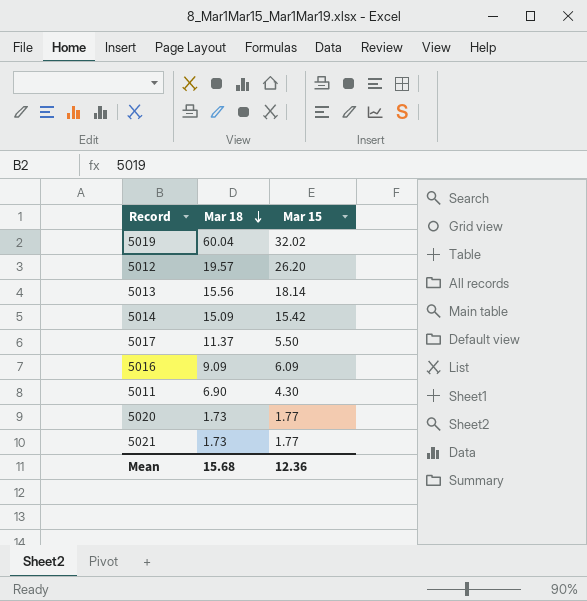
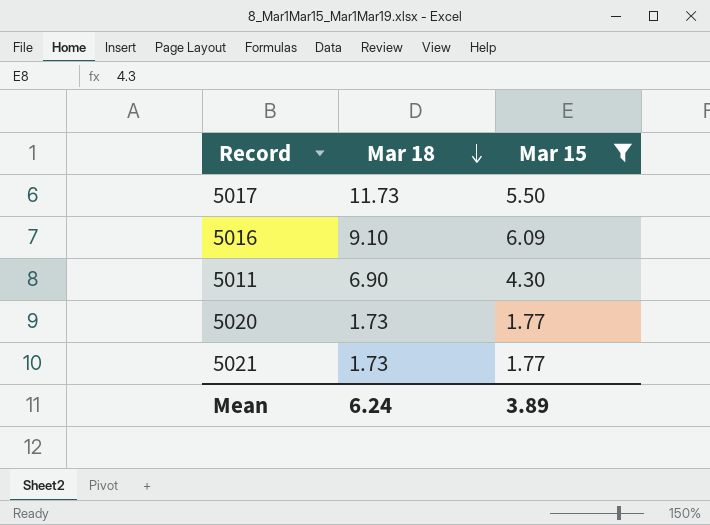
filter: none -> Mar 15 <= 6.09
5017 | Mar 18: 11.37 -> 11.73
5016 | Mar 18: 9.09 -> 9.10
Mean | Mar 18: 15.68 -> 6.24
Mean | Mar 15: 12.36 -> 3.89

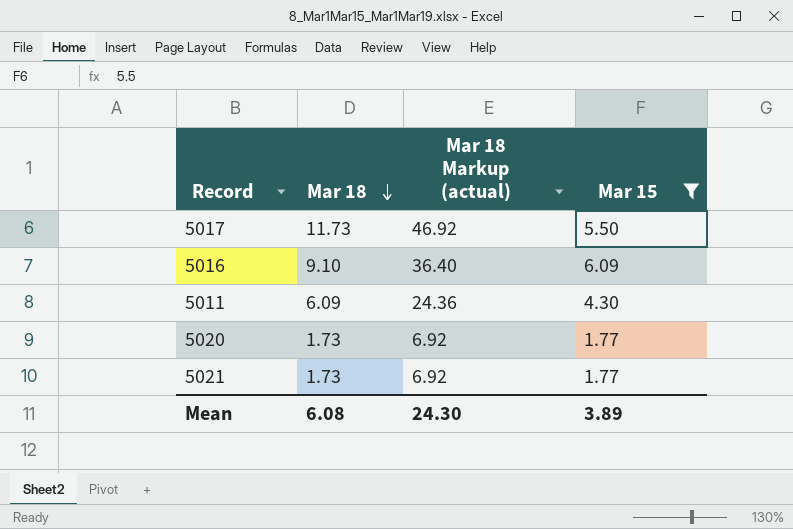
column Mar 18 Markup (actual) | formula: none -> [Mar 18] * 4
5011 | Mar 18: 6.90 -> 6.09
Mean | Mar 18: 6.24 -> 6.08

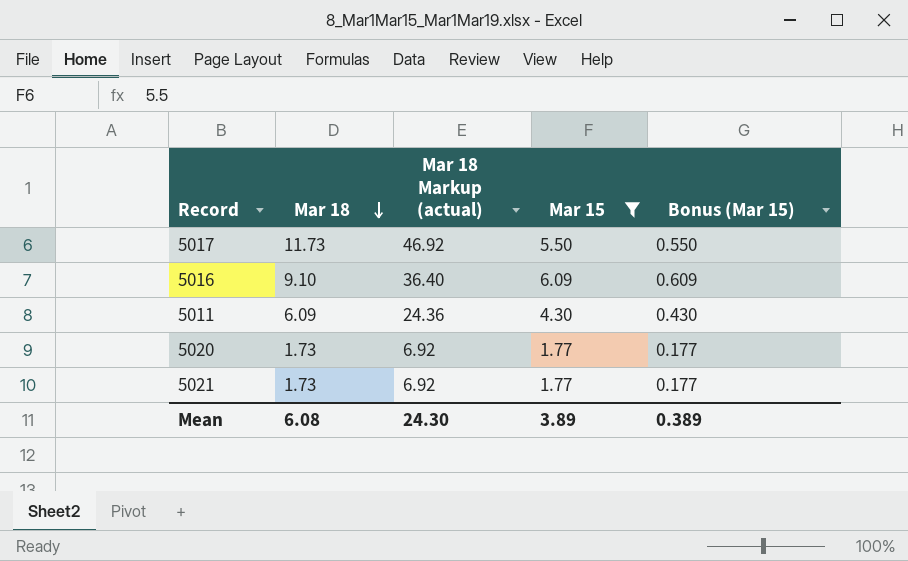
column Bonus (Mar 15) | formula: none -> [Mar 15] * 0.1

